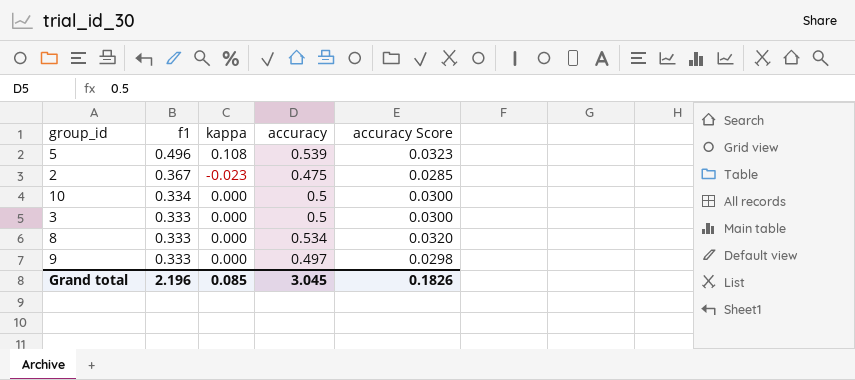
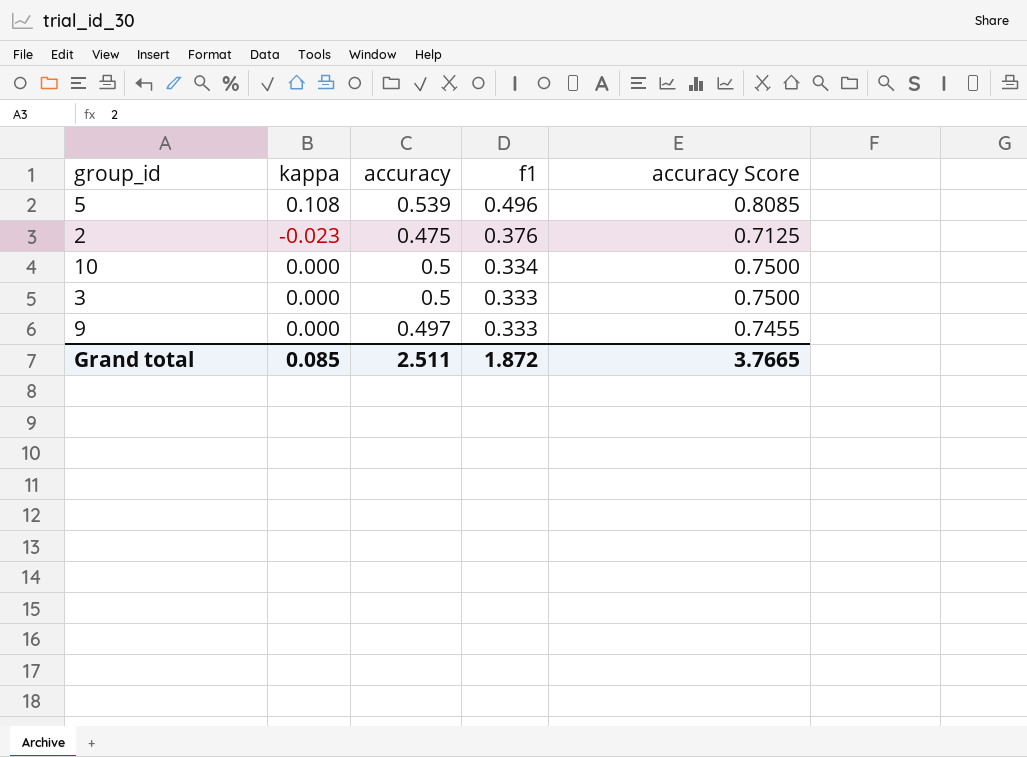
column f1 | position: 2 -> 4
column accuracy Score | formula: [accuracy] * 0.06 -> [accuracy] * 1.5
row 8: 0.333 | 0.000 | 0.534 | 0.0320 -> none
2 | f1: 0.367 -> 0.376
Grand total | accuracy: 3.045 -> 2.511
Grand total | f1: 2.196 -> 1.872
Grand total | accuracy Score: 0.1826 -> 3.7665

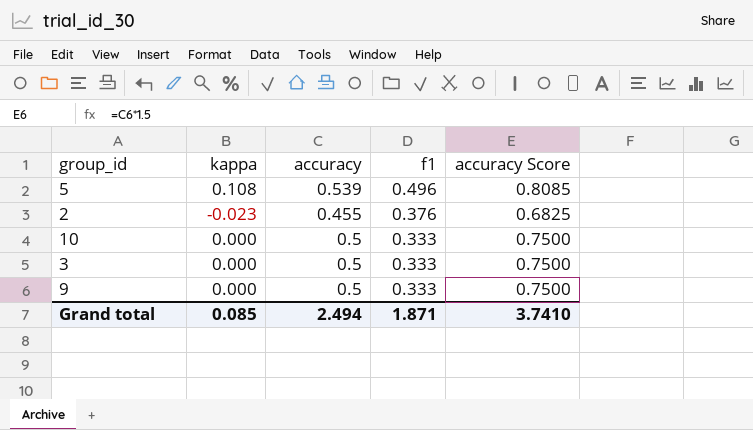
2 | accuracy: 0.475 -> 0.455
2 | accuracy Score: 0.7125 -> 0.6825
10 | f1: 0.334 -> 0.333
9 | accuracy: 0.497 -> 0.5
9 | accuracy Score: 0.7455 -> 0.7500
Grand total | accuracy: 2.511 -> 2.494
Grand total | f1: 1.872 -> 1.871
Grand total | accuracy Score: 3.7665 -> 3.7410

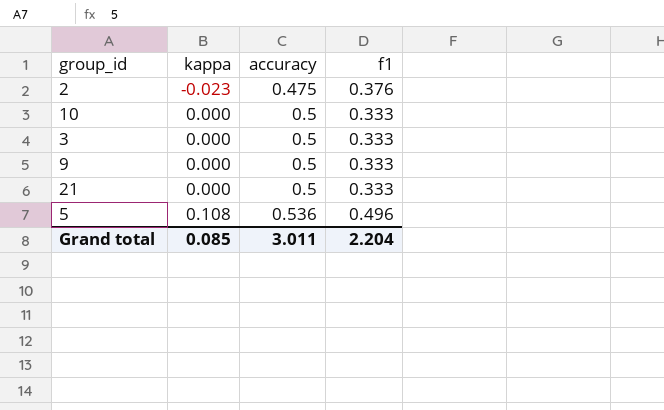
row order: f1 descending -> kappa ascending
column accuracy Score | formula: [accuracy] * 1.5 -> none
2 | accuracy: 0.455 -> 0.475
row 21: none -> 0.000 | 0.5 | 0.333
5 | accuracy: 0.539 -> 0.536
Grand total | accuracy: 2.494 -> 3.011
Grand total | f1: 1.871 -> 2.204

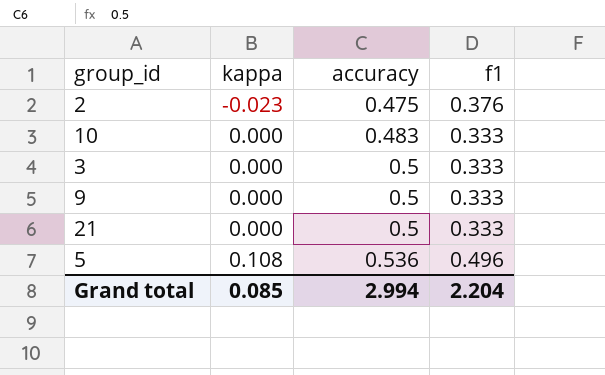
10 | accuracy: 0.5 -> 0.483
Grand total | accuracy: 3.011 -> 2.994

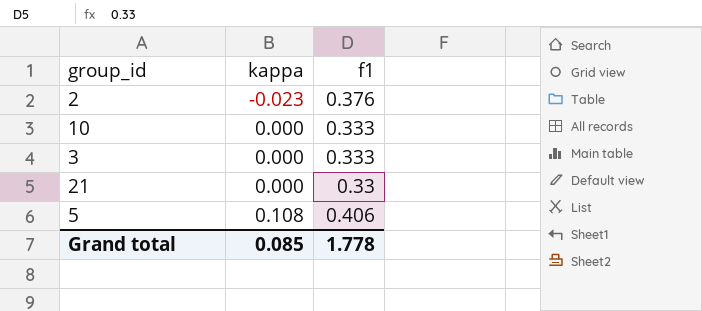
column accuracy | position: 3 -> none
row 9: 0.000 | 0.5 | 0.333 -> none
21 | f1: 0.333 -> 0.33
5 | f1: 0.496 -> 0.406
Grand total | f1: 2.204 -> 1.778

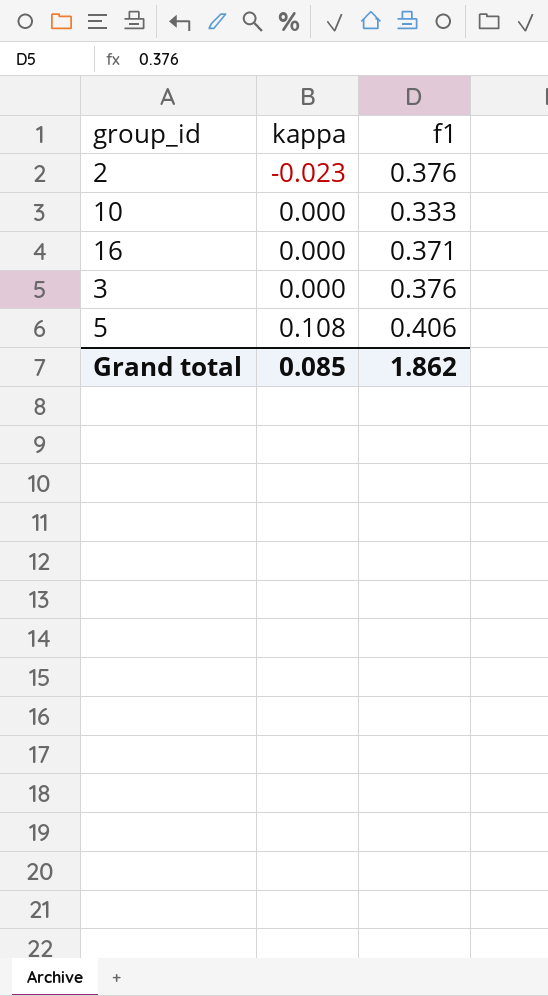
row 21: 0.000 | 0.33 -> none
row 16: none -> 0.000 | 0.371
3 | f1: 0.333 -> 0.376
Grand total | f1: 1.778 -> 1.862

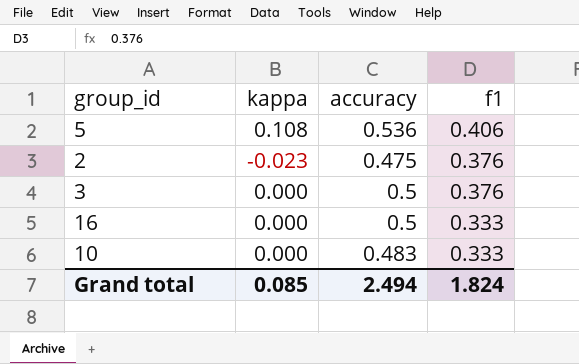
row order: kappa ascending -> f1 descending
column accuracy | position: none -> 3
16 | f1: 0.371 -> 0.333
Grand total | f1: 1.862 -> 1.824

